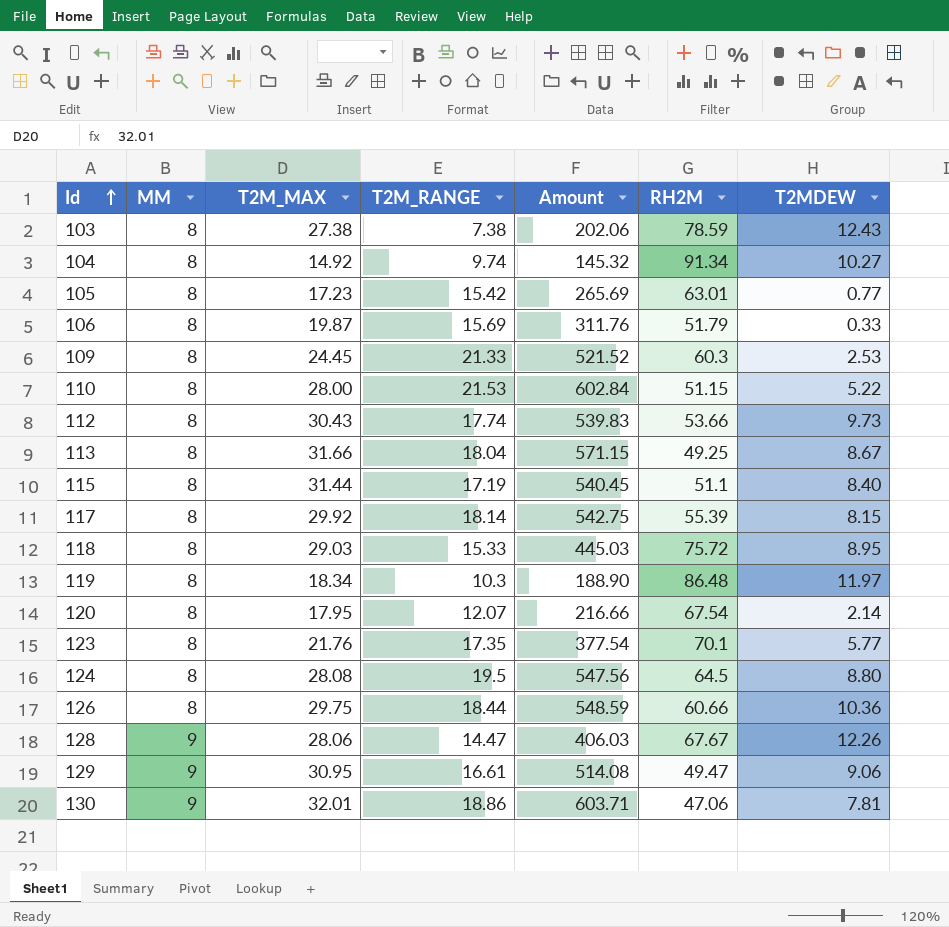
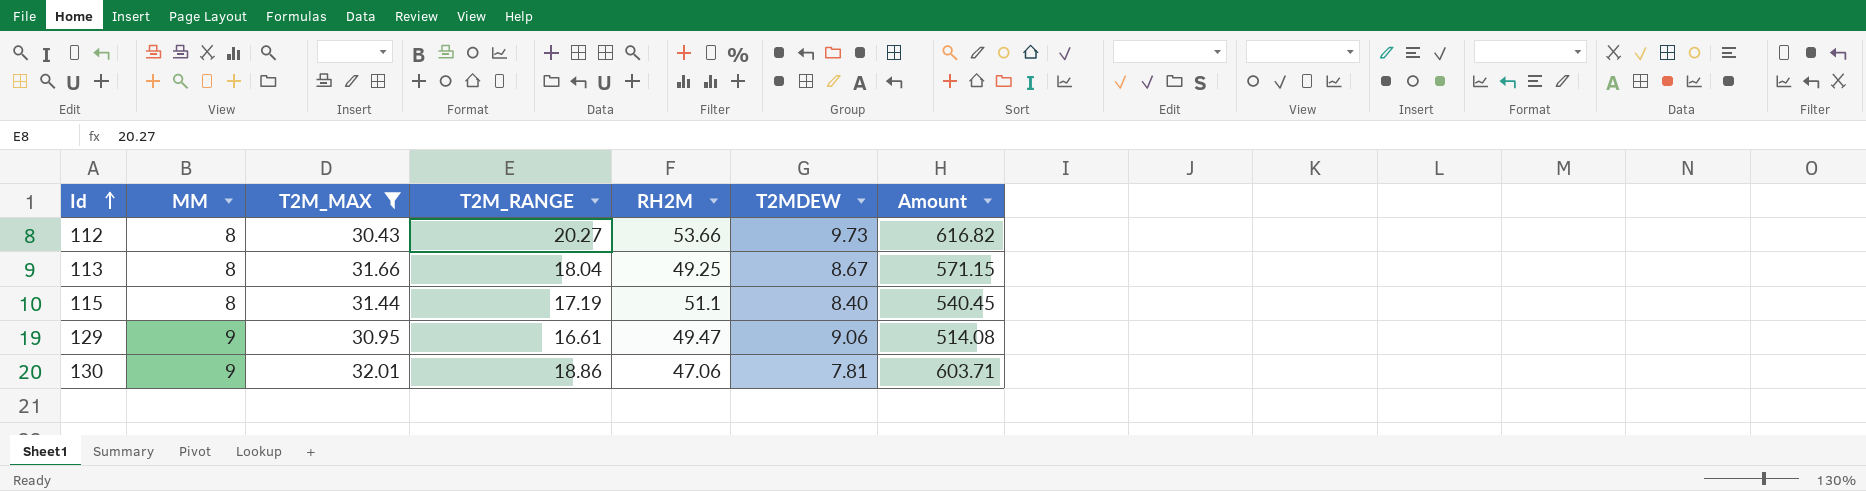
filter: none -> T2M_MAX >= 30.43
column Amount | position: 5 -> 7
112 | T2M_RANGE: 17.74 -> 20.27
112 | Amount: 539.83 -> 616.82

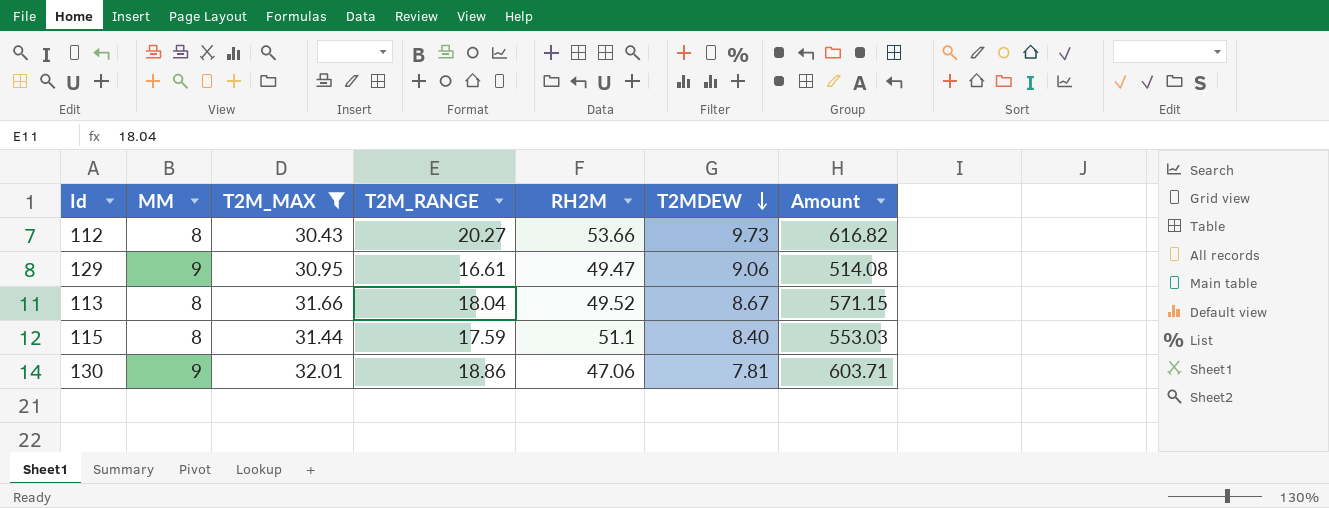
row order: Id ascending -> T2MDEW descending
113 | RH2M: 49.25 -> 49.52
115 | T2M_RANGE: 17.19 -> 17.59
115 | Amount: 540.45 -> 553.03

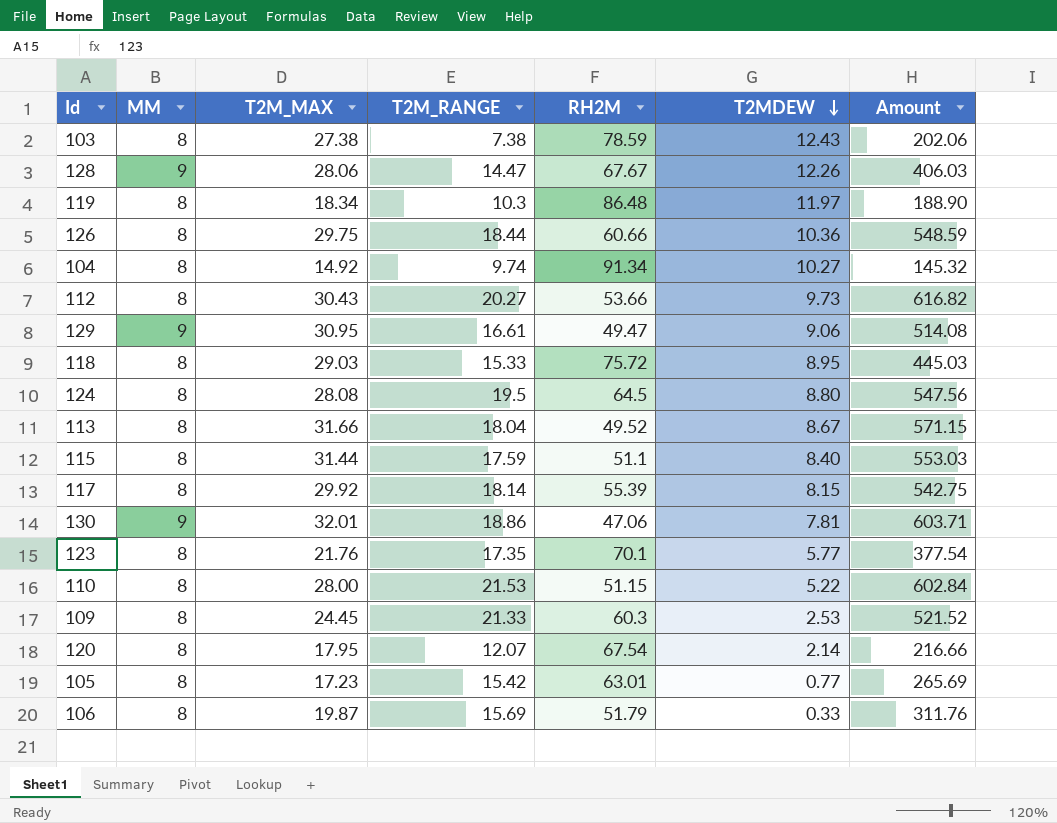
filter: T2M_MAX >= 30.43 -> none

